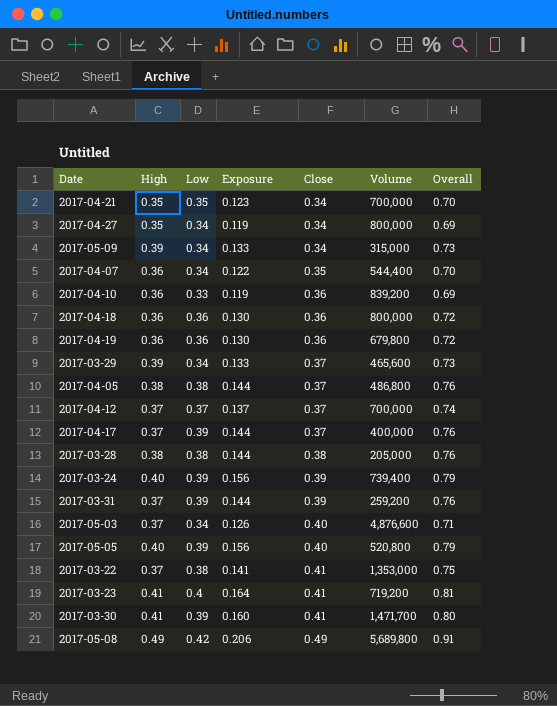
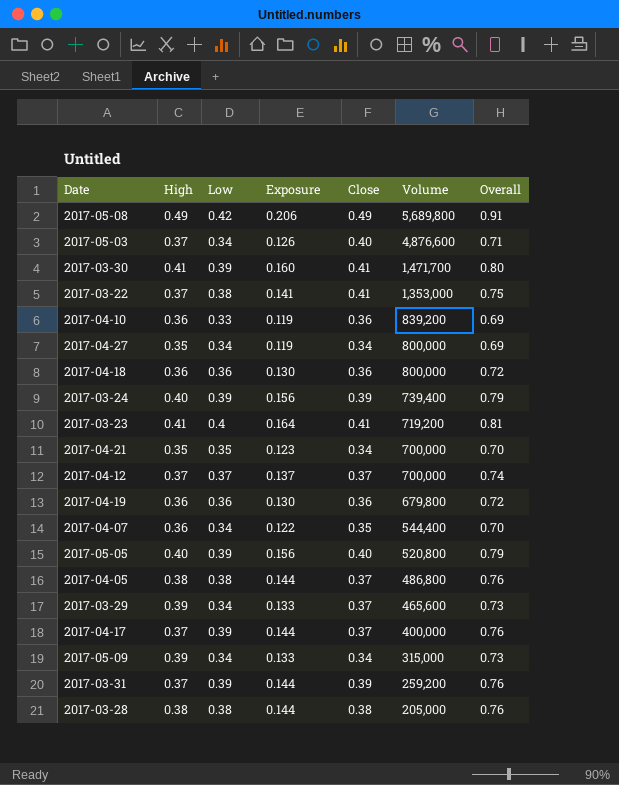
row order: Close ascending -> Volume descending

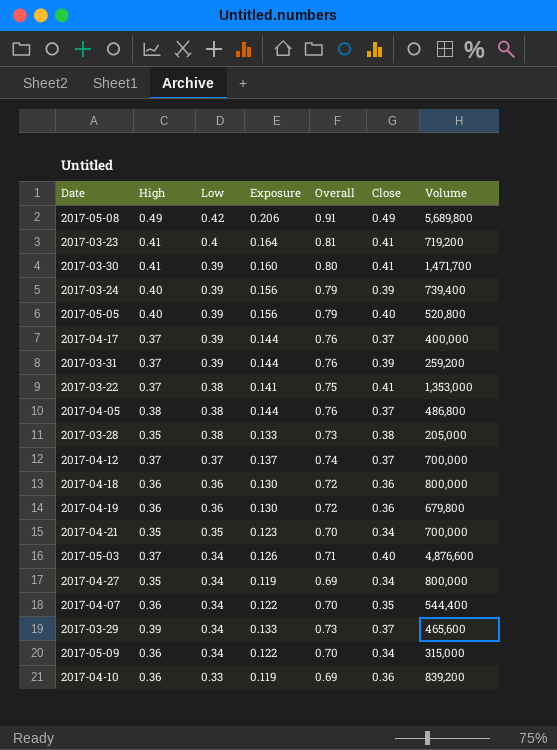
row order: Volume descending -> Low descending
column Overall | position: 7 -> 5
2017-03-28 | High: 0.38 -> 0.35
2017-03-28 | Exposure: 0.144 -> 0.133
2017-03-28 | Overall: 0.76 -> 0.73
2017-05-09 | High: 0.39 -> 0.36
2017-05-09 | Exposure: 0.133 -> 0.122
2017-05-09 | Overall: 0.73 -> 0.70

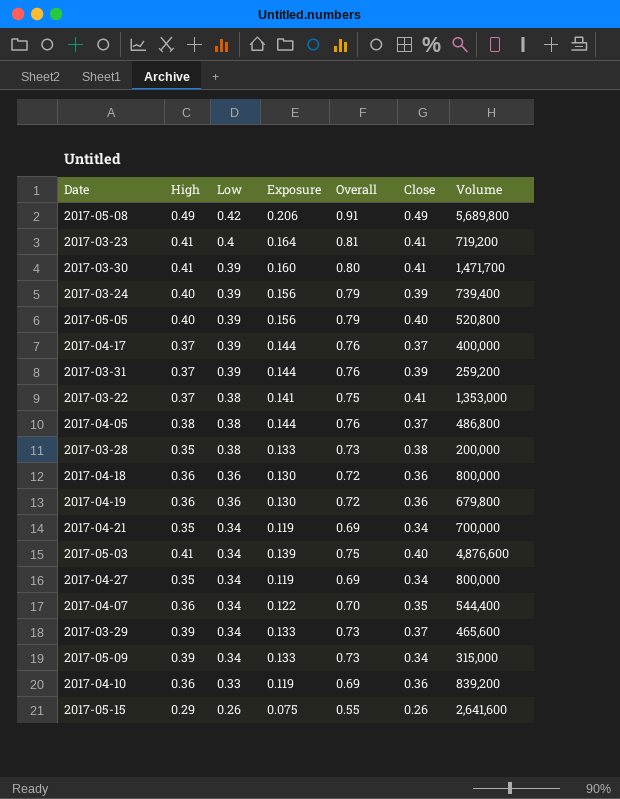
row 2017-04-12: 0.37 | 0.37 | 0.137 | 0.74 | 0.37 | 700,000 -> none
2017-03-28 | Volume: 205,000 -> 200,000
2017-04-21 | Low: 0.35 -> 0.34
2017-04-21 | Exposure: 0.123 -> 0.119
2017-04-21 | Overall: 0.70 -> 0.69
2017-05-03 | High: 0.37 -> 0.41
2017-05-03 | Exposure: 0.126 -> 0.139
2017-05-03 | Overall: 0.71 -> 0.75
2017-05-09 | High: 0.36 -> 0.39
2017-05-09 | Exposure: 0.122 -> 0.133
2017-05-09 | Overall: 0.70 -> 0.73
row 2017-05-15: none -> 0.29 | 0.26 | 0.075 | 0.55 | 0.26 | 2,641,600

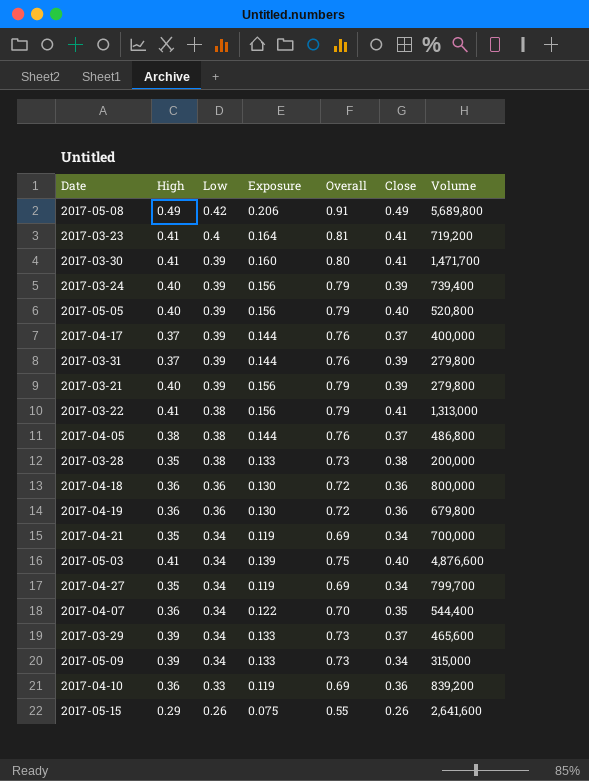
2017-03-31 | Volume: 259,200 -> 279,800
row 2017-03-21: none -> 0.40 | 0.39 | 0.156 | 0.79 | 0.39 | 279,800
2017-03-22 | High: 0.37 -> 0.41
2017-03-22 | Exposure: 0.141 -> 0.156
2017-03-22 | Overall: 0.75 -> 0.79
2017-03-22 | Volume: 1,353,000 -> 1,313,000
2017-04-27 | Volume: 800,000 -> 799,700

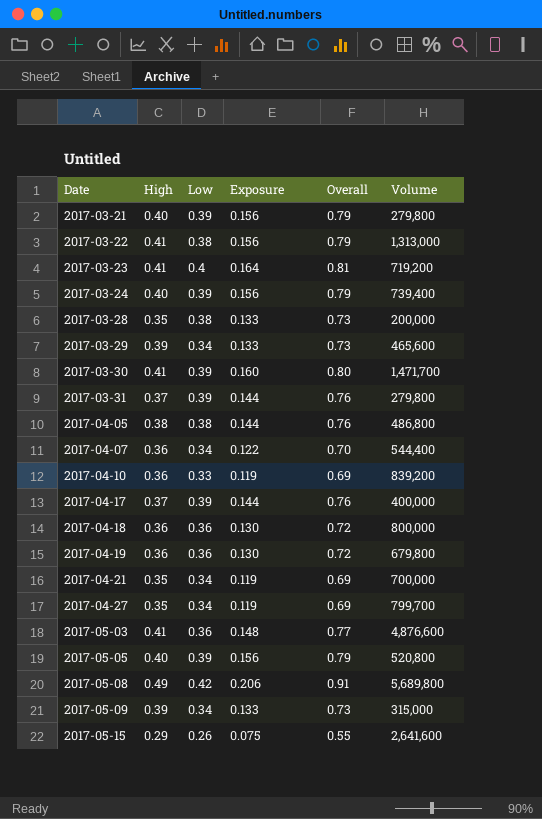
row order: Low descending -> Date ascending
column Close | position: 6 -> none
2017-05-03 | Low: 0.34 -> 0.36
2017-05-03 | Exposure: 0.139 -> 0.148
2017-05-03 | Overall: 0.75 -> 0.77

